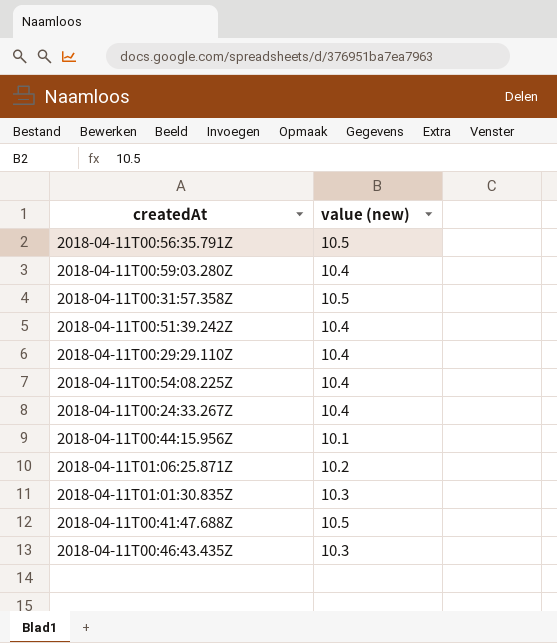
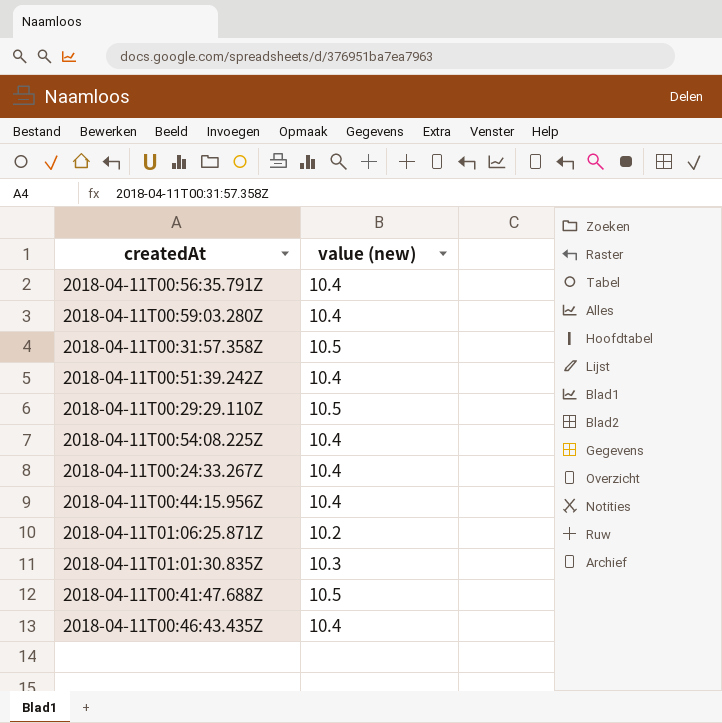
2018-04-11T00:56:35.791Z | value (new): 10.5 -> 10.4
2018-04-11T00:29:29.110Z | value (new): 10.4 -> 10.5
2018-04-11T00:44:15.956Z | value (new): 10.1 -> 10.4
2018-04-11T00:46:43.435Z | value (new): 10.3 -> 10.4

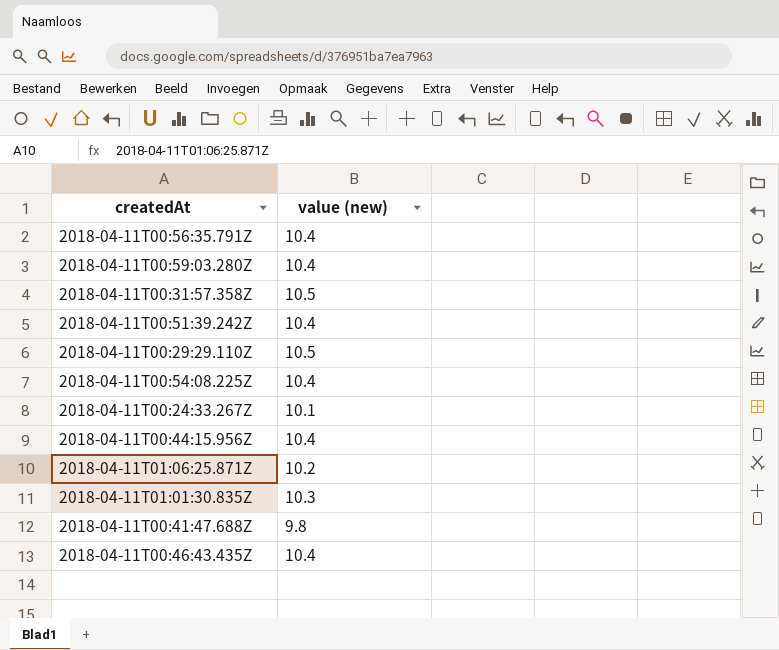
2018-04-11T00:24:33.267Z | value (new): 10.4 -> 10.1
2018-04-11T00:41:47.688Z | value (new): 10.5 -> 9.8

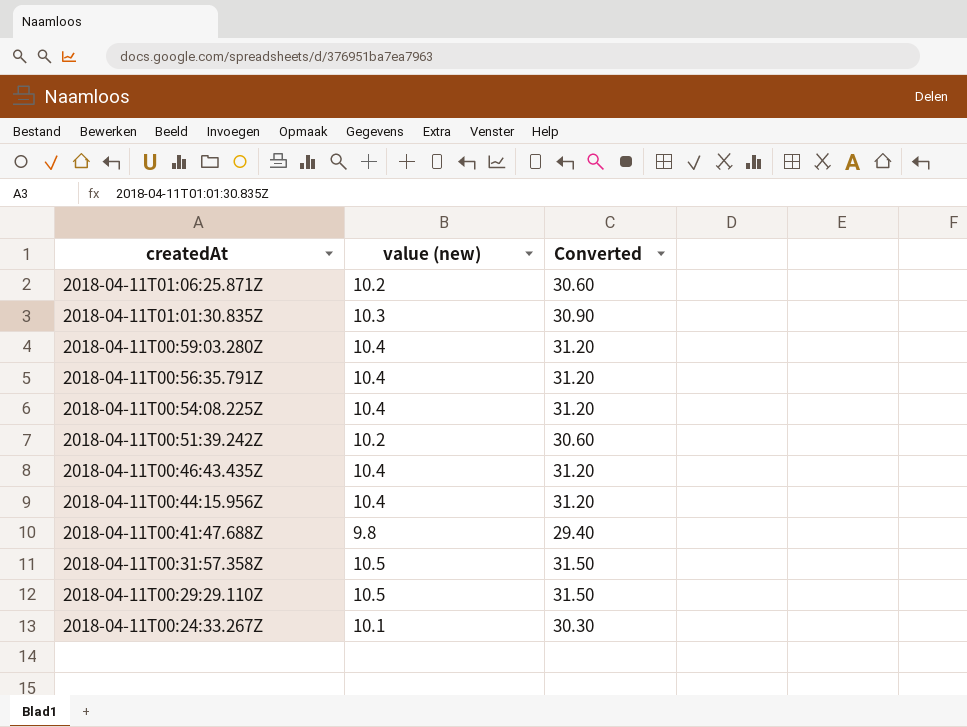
row order: none -> createdAt descending
column Converted | formula: none -> [value (new)] * 3
2018-04-11T00:51:39.242Z | value (new): 10.4 -> 10.2

